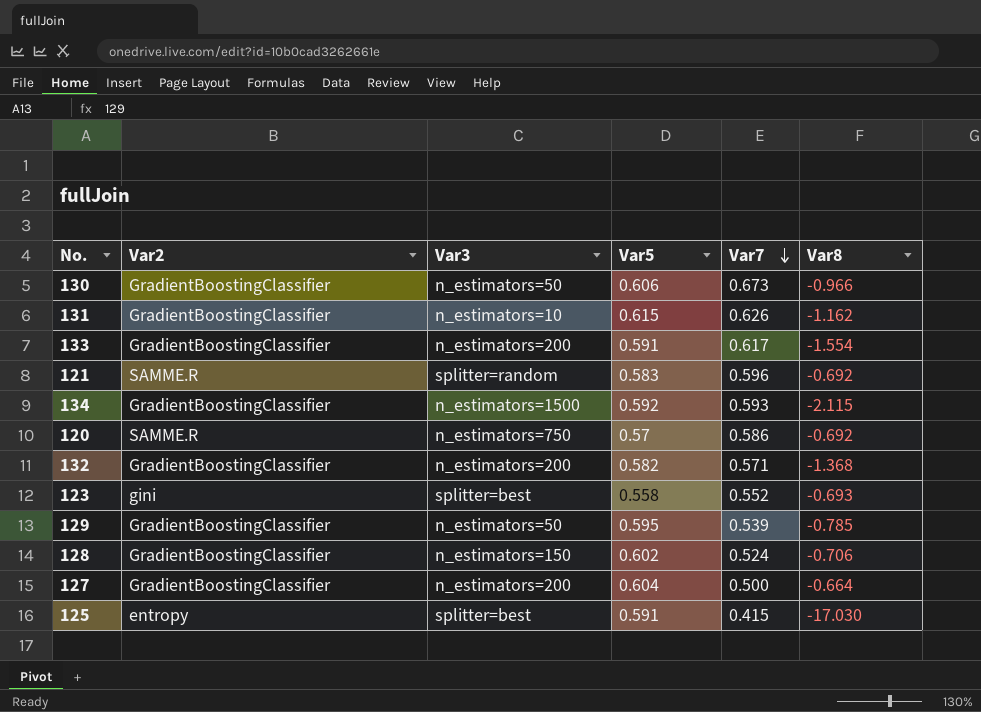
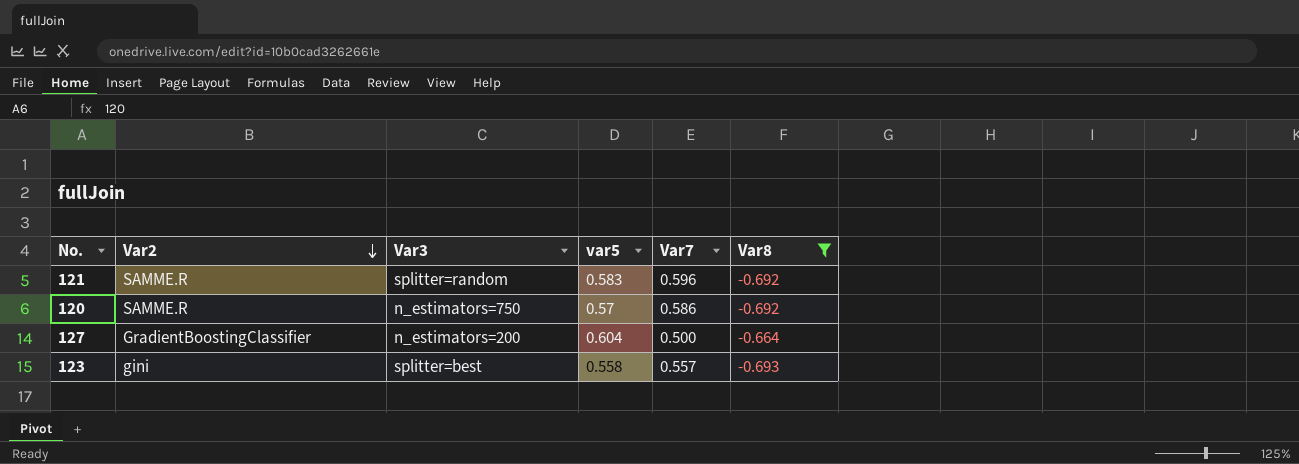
filter: none -> Var8 >= -0.693
row order: Var7 descending -> Var2 descending
column name: Var5 -> var5
123 | Var7: 0.552 -> 0.557

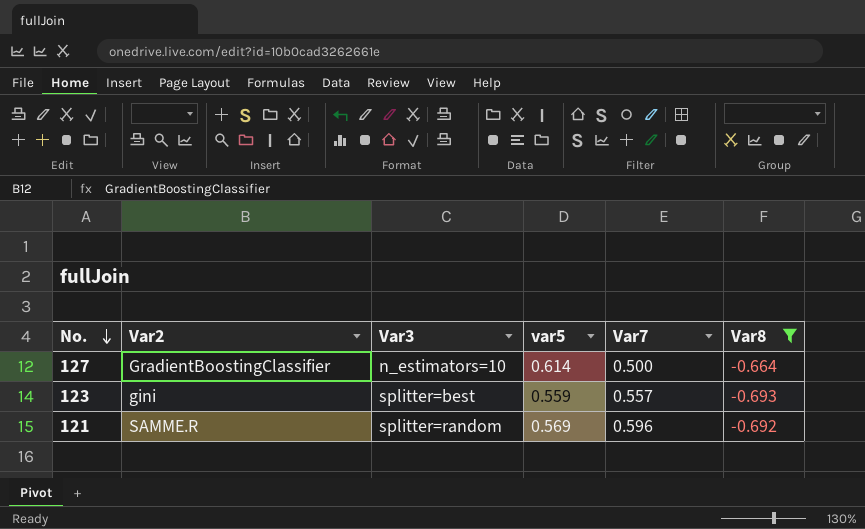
row order: Var2 descending -> No. descending
row 120: SAMME.R | n_estimators=750 | 0.57 | 0.586 | -0.692 -> none
127 | Var3: n_estimators=200 -> n_estimators=10
127 | var5: 0.604 -> 0.614
123 | var5: 0.558 -> 0.559
121 | var5: 0.583 -> 0.569

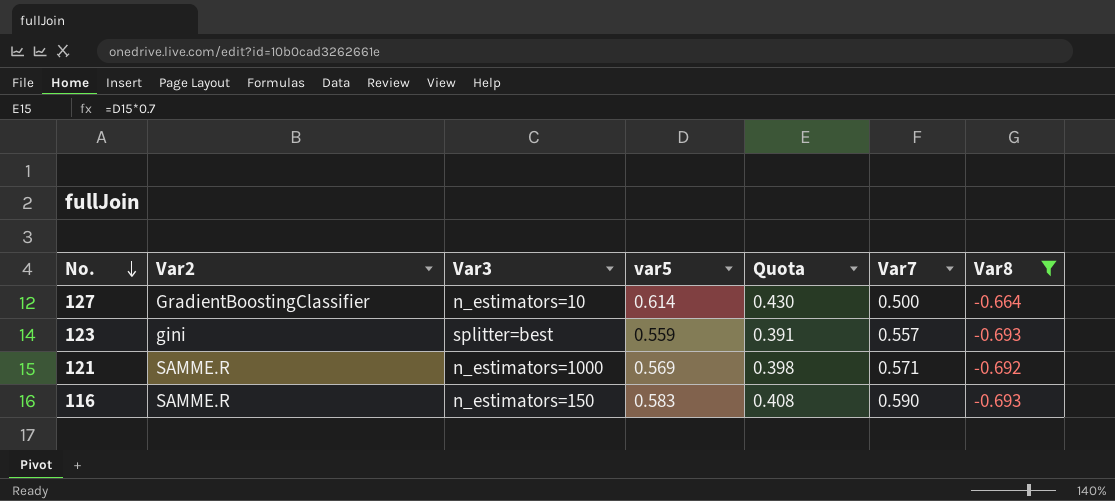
column Quota | formula: none -> [var5] * 0.7
121 | Var3: splitter=random -> n_estimators=1000
121 | Var7: 0.596 -> 0.571
row 116: none -> SAMME.R | n_estimators=150 | 0.583 | 0.408 | 0.590 | -0.693

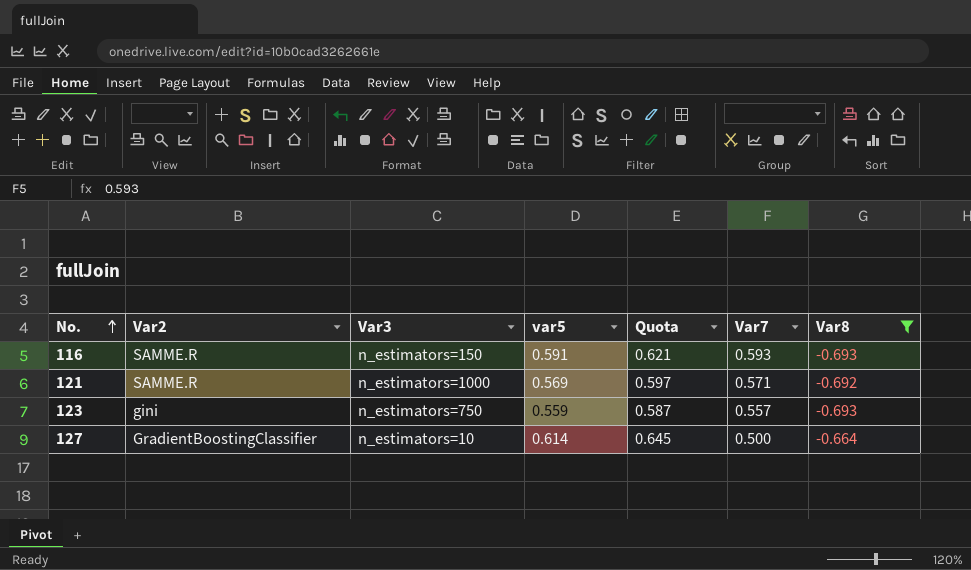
row order: No. descending -> No. ascending
column Quota | formula: [var5] * 0.7 -> [var5] * 1.05
116 | var5: 0.583 -> 0.591
116 | Var7: 0.590 -> 0.593
123 | Var3: splitter=best -> n_estimators=750

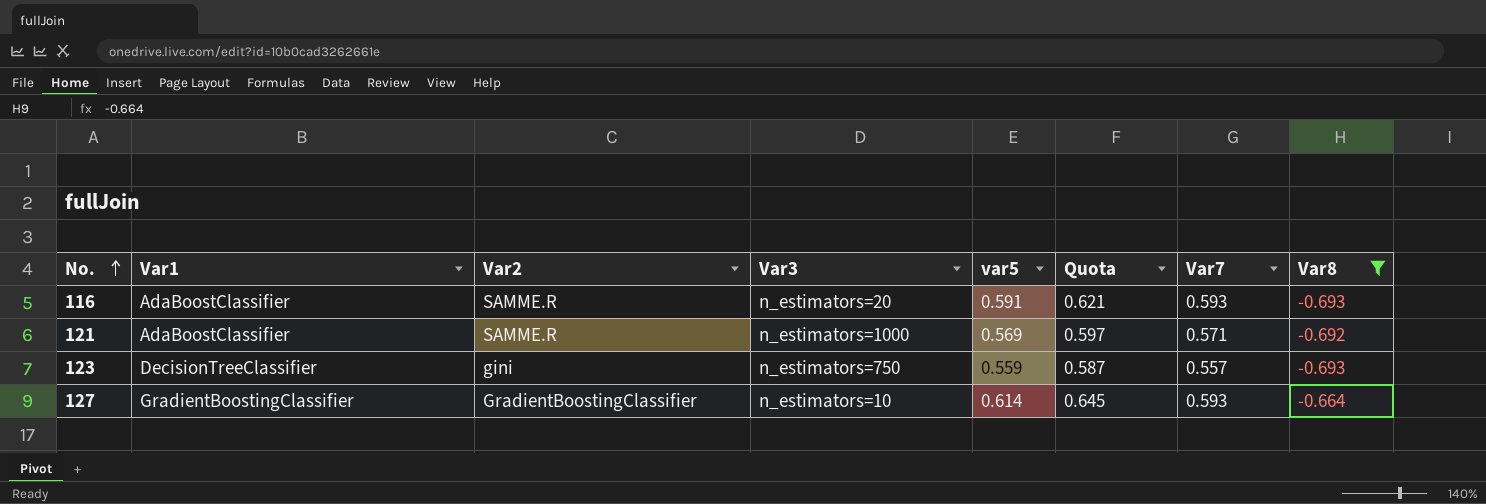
column Var1 | position: none -> 2
116 | Var3: n_estimators=150 -> n_estimators=20
127 | Var7: 0.500 -> 0.593

